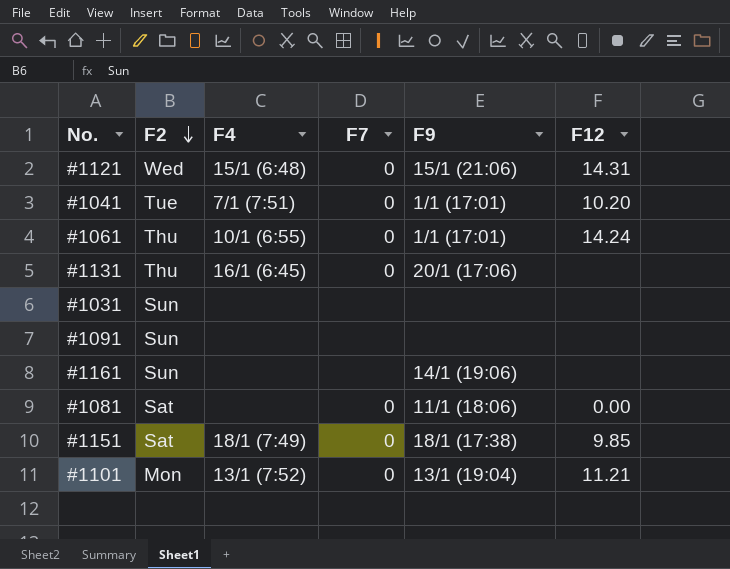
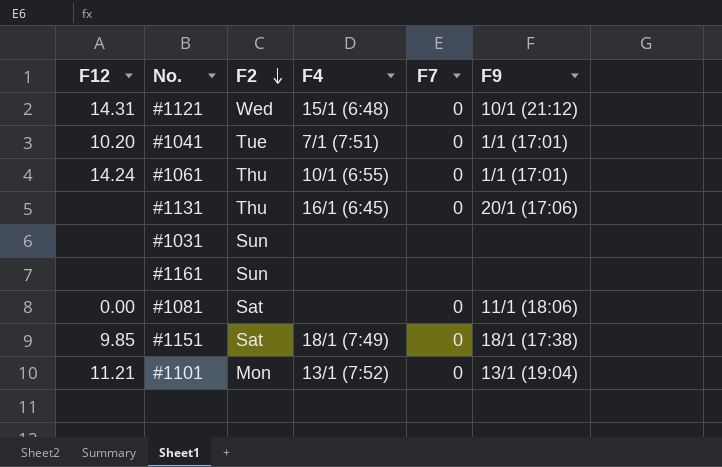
column F12 | position: 6 -> 1
row #1091: Sun | none | none | none | none -> none
#1121 | F9: 15/1 (21:06) -> 10/1 (21:12)
#1161 | F9: 14/1 (19:06) -> none

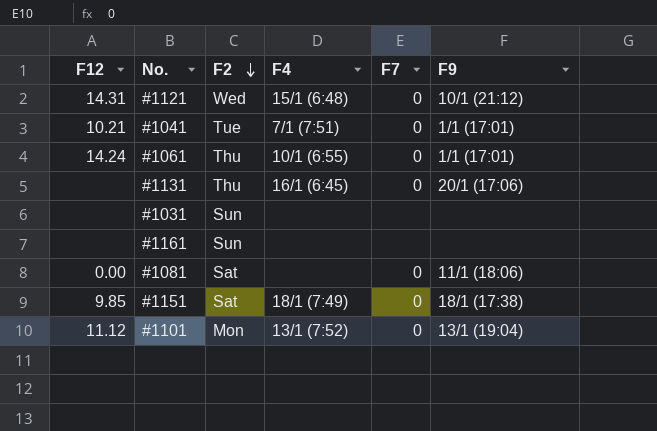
#1041 | F12: 10.20 -> 10.21
#1101 | F12: 11.21 -> 11.12

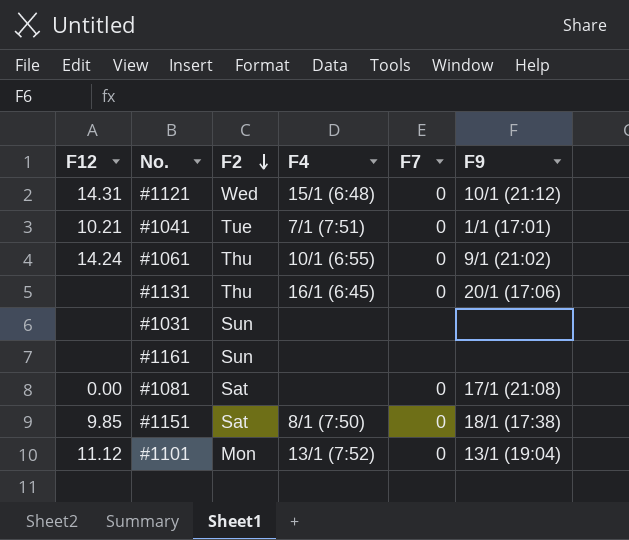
#1061 | F9: 1/1 (17:01) -> 9/1 (21:02)
#1081 | F9: 11/1 (18:06) -> 17/1 (21:08)
#1151 | F4: 18/1 (7:49) -> 8/1 (7:50)

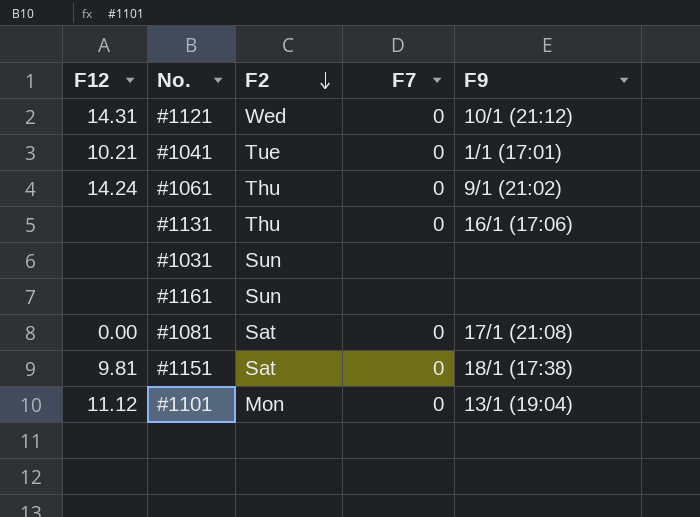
column F4 | position: 4 -> none
#1131 | F9: 20/1 (17:06) -> 16/1 (17:06)
#1151 | F12: 9.85 -> 9.81

